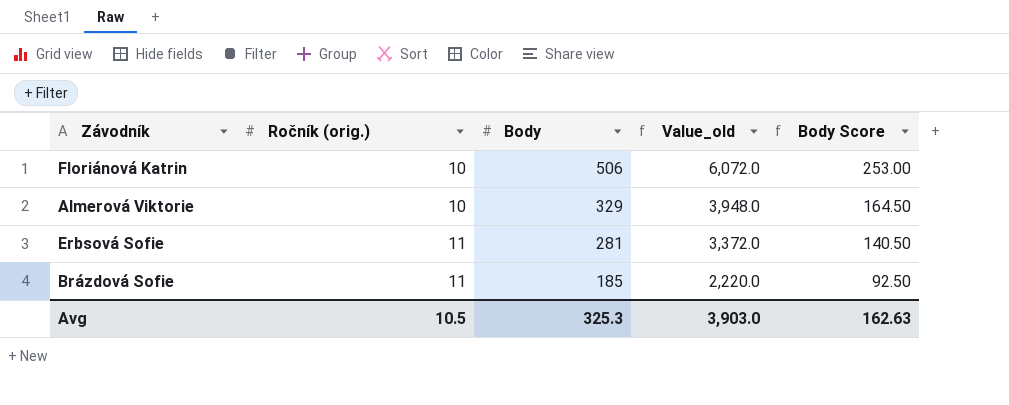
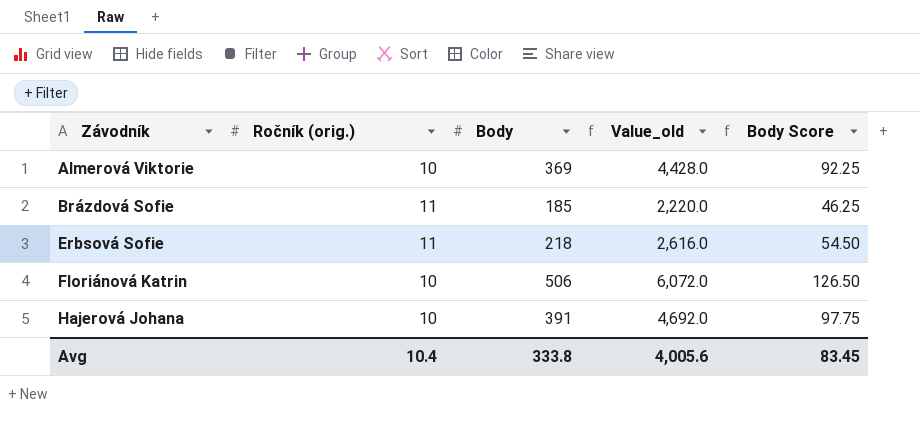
row order: Ročník (orig.) ascending -> Závodník ascending
column Body Score | formula: [Body] * 0.5 -> [Body] * 0.25
Almerová Viktorie | Body: 329 -> 369
Almerová Viktorie | Value_old: 3,948.0 -> 4,428.0
Erbsová Sofie | Body: 281 -> 218
Erbsová Sofie | Value_old: 3,372.0 -> 2,616.0
row Hajerová Johana: none -> 10 | 391 | 4,692.0 | 97.75
Avg | Ročník (orig.): 10.5 -> 10.4
Avg | Body: 325.3 -> 333.8
Avg | Value_old: 3,903.0 -> 4,005.6
Avg | Body Score: 162.63 -> 83.45

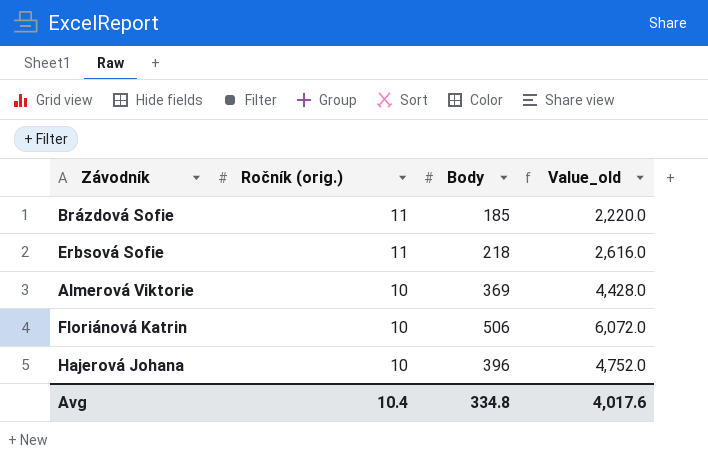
row order: Závodník ascending -> Ročník (orig.) descending
column Body Score | formula: [Body] * 0.25 -> none
Hajerová Johana | Body: 391 -> 396
Hajerová Johana | Value_old: 4,692.0 -> 4,752.0
Avg | Body: 333.8 -> 334.8
Avg | Value_old: 4,005.6 -> 4,017.6

